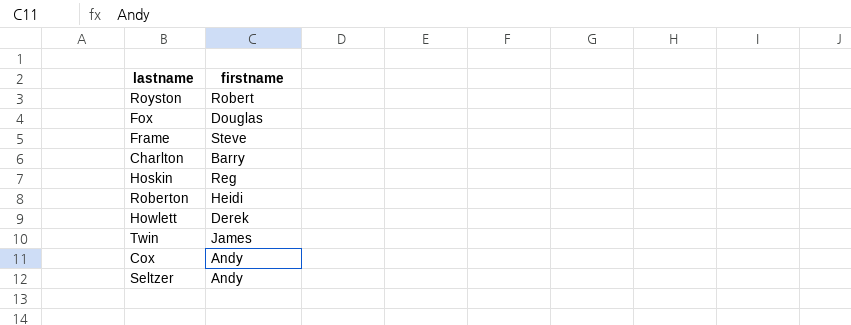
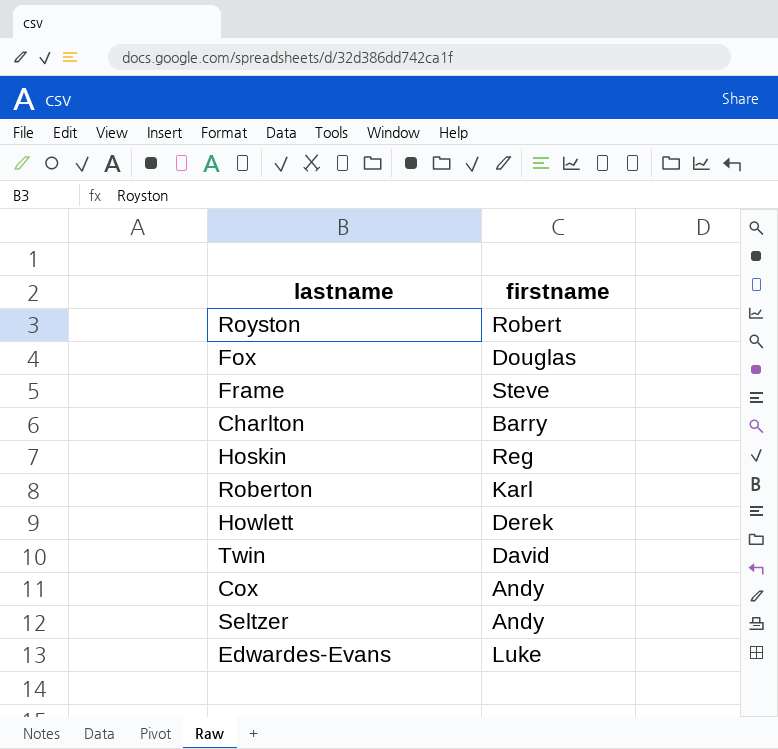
Roberton | firstname: Heidi -> Karl
Twin | firstname: James -> David
row Edwardes-Evans: none -> Luke

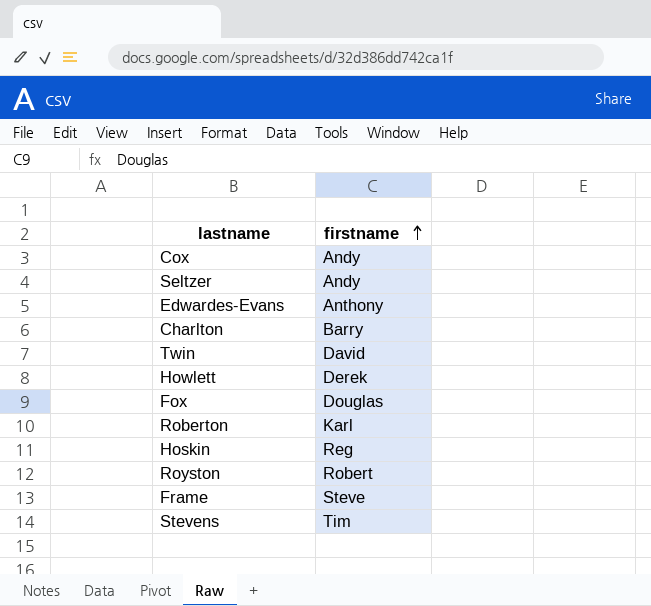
row order: none -> firstname ascending
Edwardes-Evans | firstname: Luke -> Anthony
row Stevens: none -> Tim

